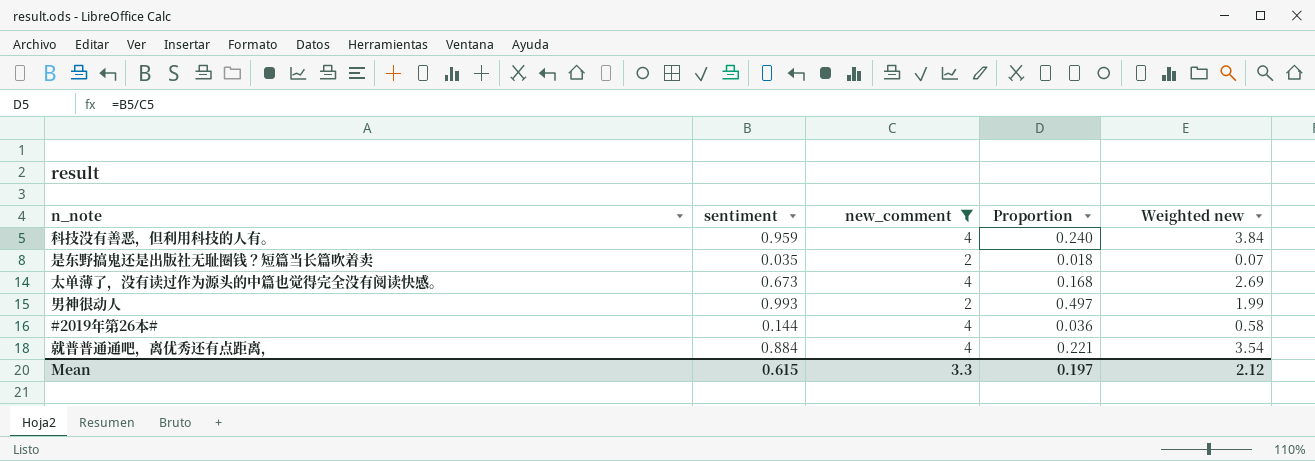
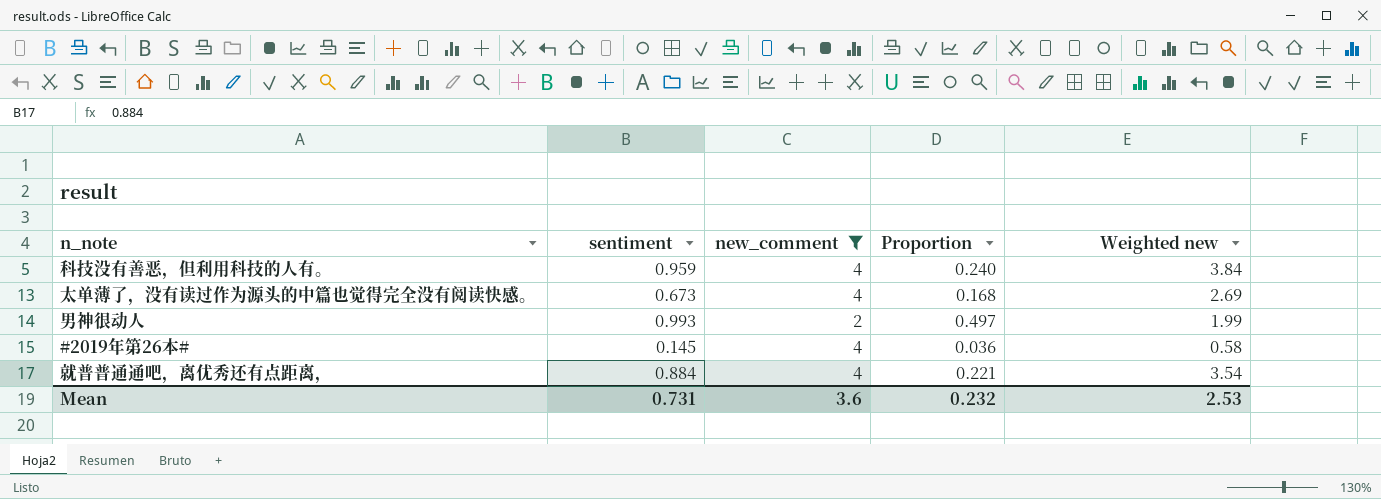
row 是东野搞鬼还是出版社无耻圈钱？短篇当长篇吹着卖: 0.035 | 2 | 0.018 | 0.07 -> none
#2019年第26本# | sentiment: 0.144 -> 0.145
Mean | sentiment: 0.615 -> 0.731
Mean | new_comment: 3.3 -> 3.6
Mean | Proportion: 0.197 -> 0.232
Mean | Weighted new: 2.12 -> 2.53

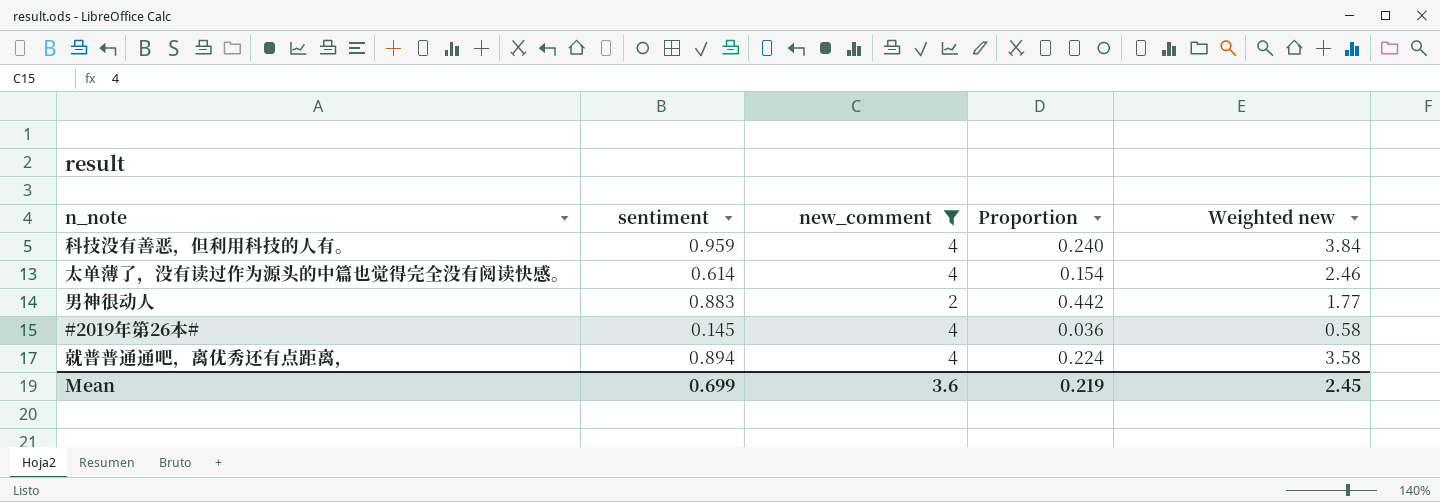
太单薄了，没有读过作为源头的中篇也觉得完全没有阅读快感。 | sentiment: 0.673 -> 0.614
太单薄了，没有读过作为源头的中篇也觉得完全没有阅读快感。 | Proportion: 0.168 -> 0.154
太单薄了，没有读过作为源头的中篇也觉得完全没有阅读快感。 | Weighted new: 2.69 -> 2.46
男神很动人 | sentiment: 0.993 -> 0.883
男神很动人 | Proportion: 0.497 -> 0.442
男神很动人 | Weighted new: 1.99 -> 1.77
就普普通通吧，离优秀还有点距离， | sentiment: 0.884 -> 0.894
就普普通通吧，离优秀还有点距离， | Proportion: 0.221 -> 0.224
就普普通通吧，离优秀还有点距离， | Weighted new: 3.54 -> 3.58
Mean | sentiment: 0.731 -> 0.699
Mean | Proportion: 0.232 -> 0.219
Mean | Weighted new: 2.53 -> 2.45

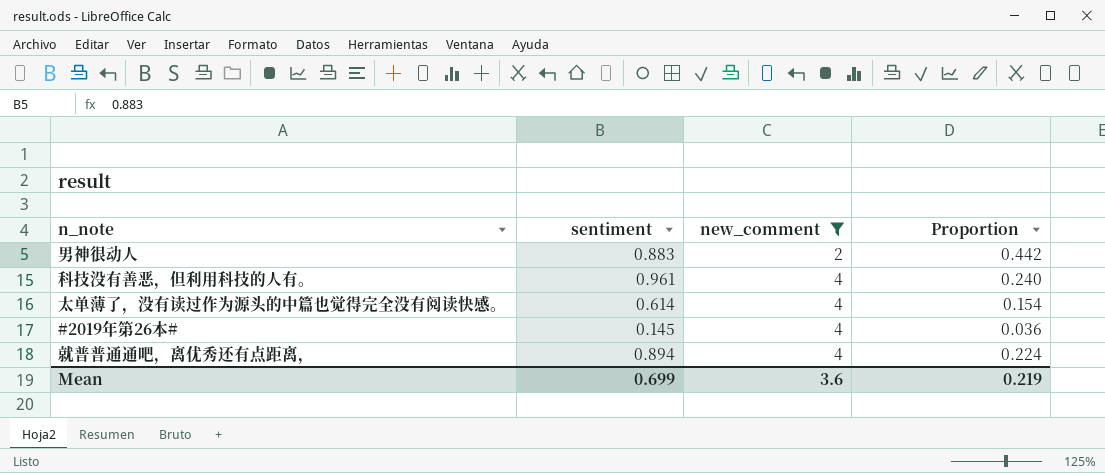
row order: none -> new_comment ascending
column Weighted new | formula: [sentiment] * [new_comment] -> none
科技没有善恶，但利用科技的人有。 | sentiment: 0.959 -> 0.961

